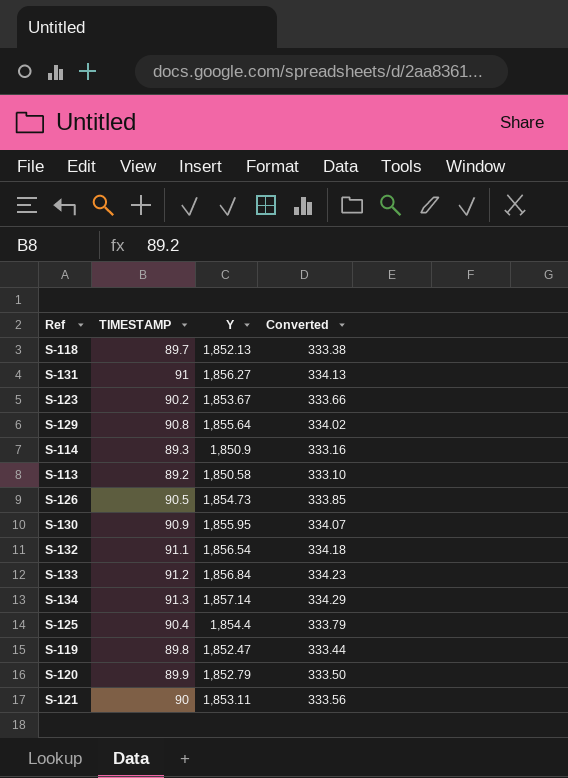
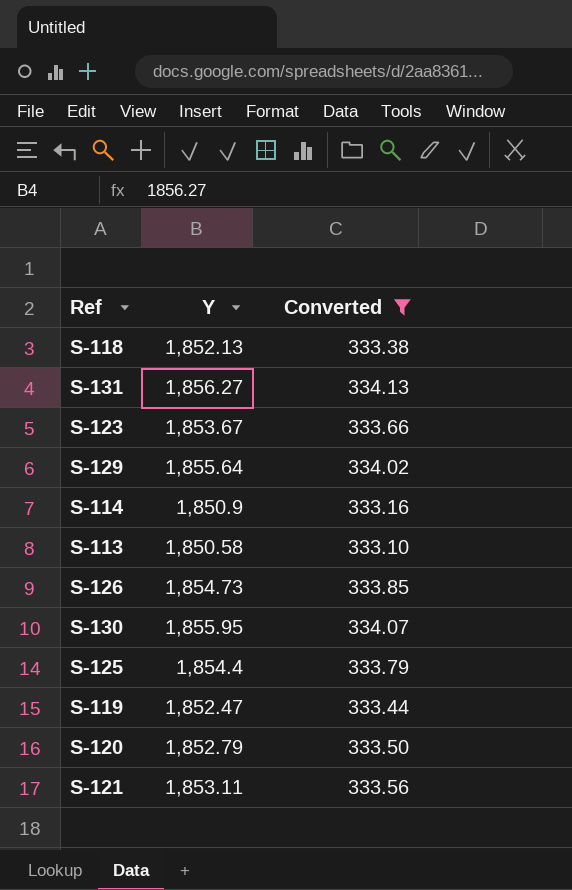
filter: none -> Converted <= 334.13
column TIMESTAMP | position: 2 -> none

